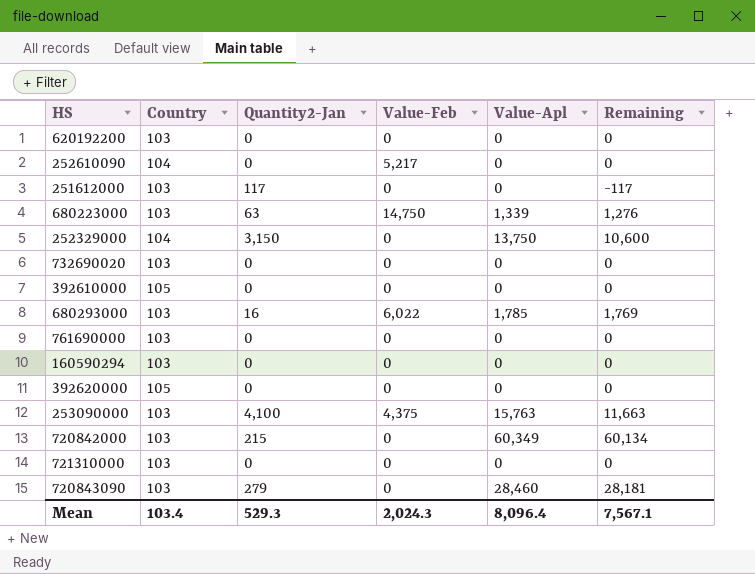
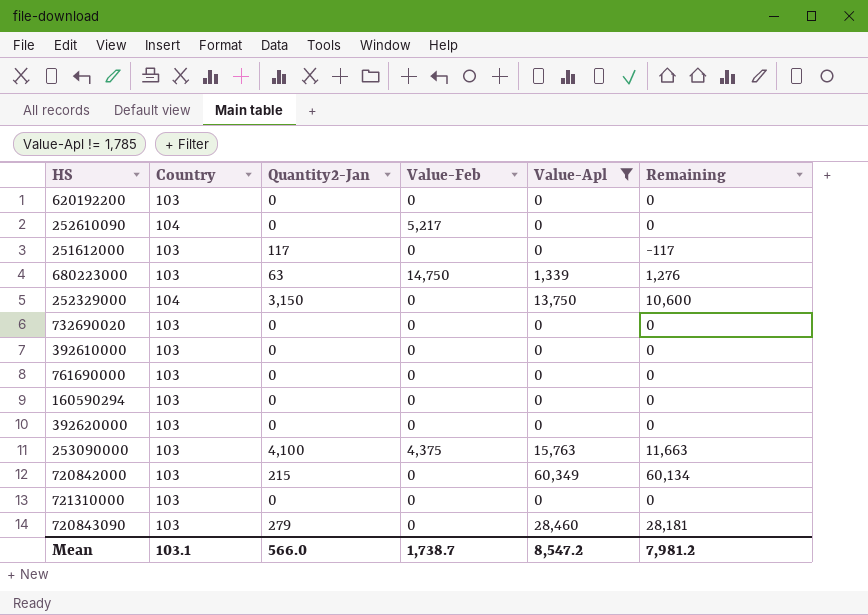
filter: none -> Value-Apl != 1,785
392610000 | Country: 105 -> 103
392620000 | Country: 105 -> 103
Mean | Country: 103.4 -> 103.1
Mean | Quantity2-Jan: 529.3 -> 566.0
Mean | Value-Feb: 2,024.3 -> 1,738.7
Mean | Value-Apl: 8,096.4 -> 8,547.2
Mean | Remaining: 7,567.1 -> 7,981.2

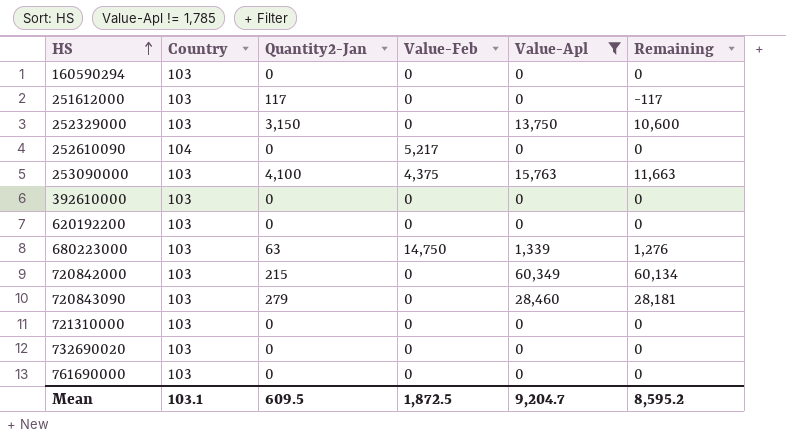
row order: none -> HS ascending
row 392620000: 103 | 0 | 0 | 0 | 0 -> none
252329000 | Country: 104 -> 103
Mean | Quantity2-Jan: 566.0 -> 609.5
Mean | Value-Feb: 1,738.7 -> 1,872.5
Mean | Value-Apl: 8,547.2 -> 9,204.7
Mean | Remaining: 7,981.2 -> 8,595.2

